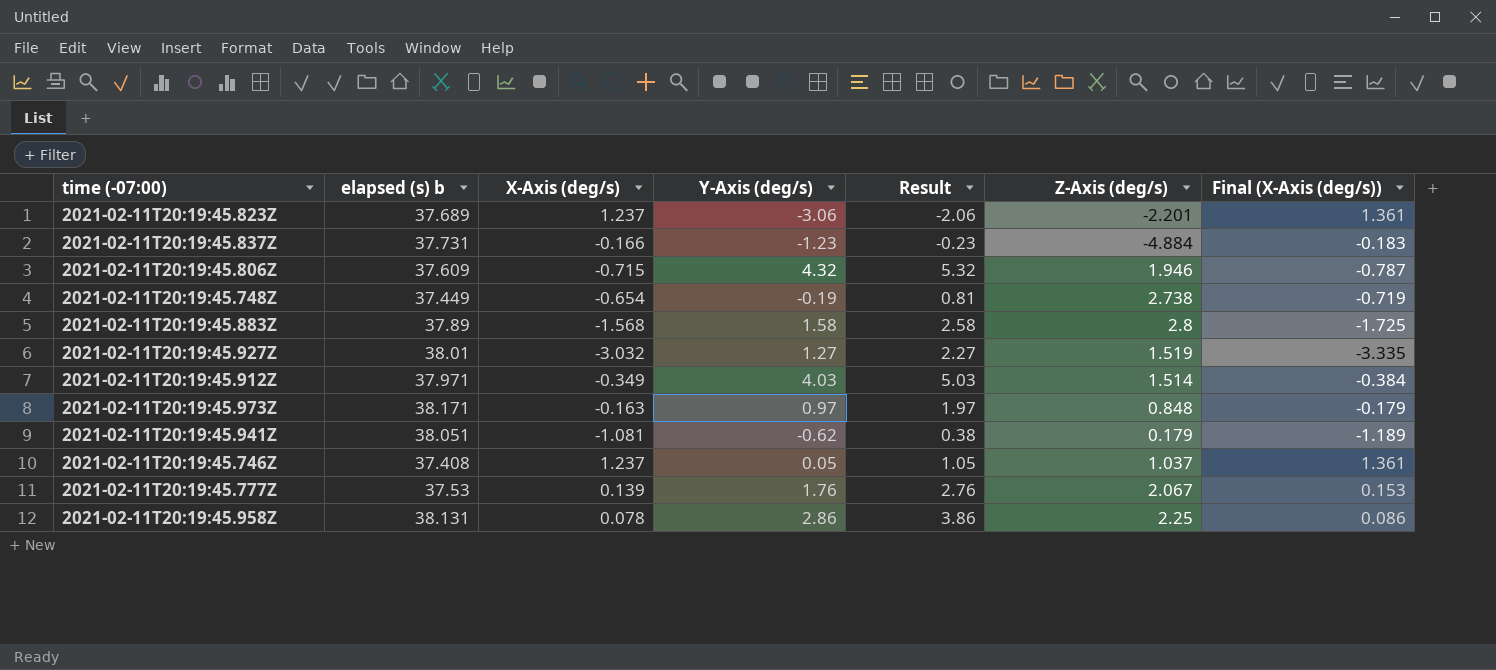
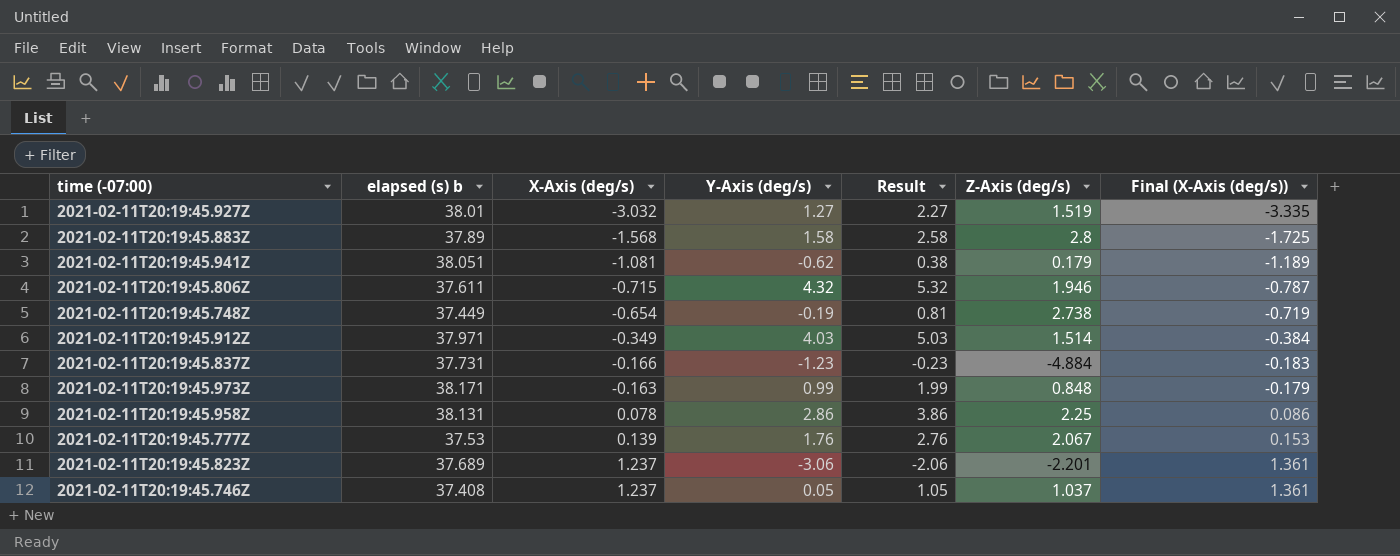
row order: none -> X-Axis (deg/s) ascending
2021-02-11T20:19:45.806Z | elapsed (s) b: 37.609 -> 37.611
2021-02-11T20:19:45.973Z | Y-Axis (deg/s): 0.97 -> 0.99
2021-02-11T20:19:45.973Z | Result: 1.97 -> 1.99

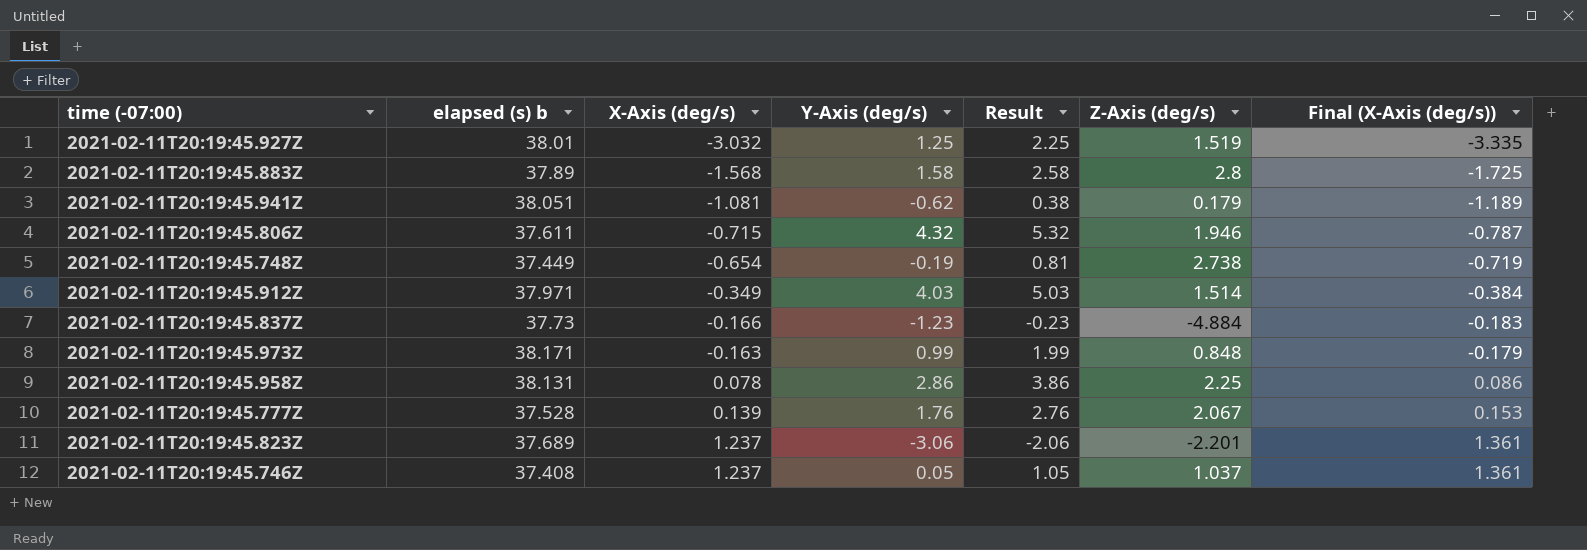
2021-02-11T20:19:45.927Z | Y-Axis (deg/s): 1.27 -> 1.25
2021-02-11T20:19:45.927Z | Result: 2.27 -> 2.25
2021-02-11T20:19:45.837Z | elapsed (s) b: 37.731 -> 37.73
2021-02-11T20:19:45.777Z | elapsed (s) b: 37.53 -> 37.528

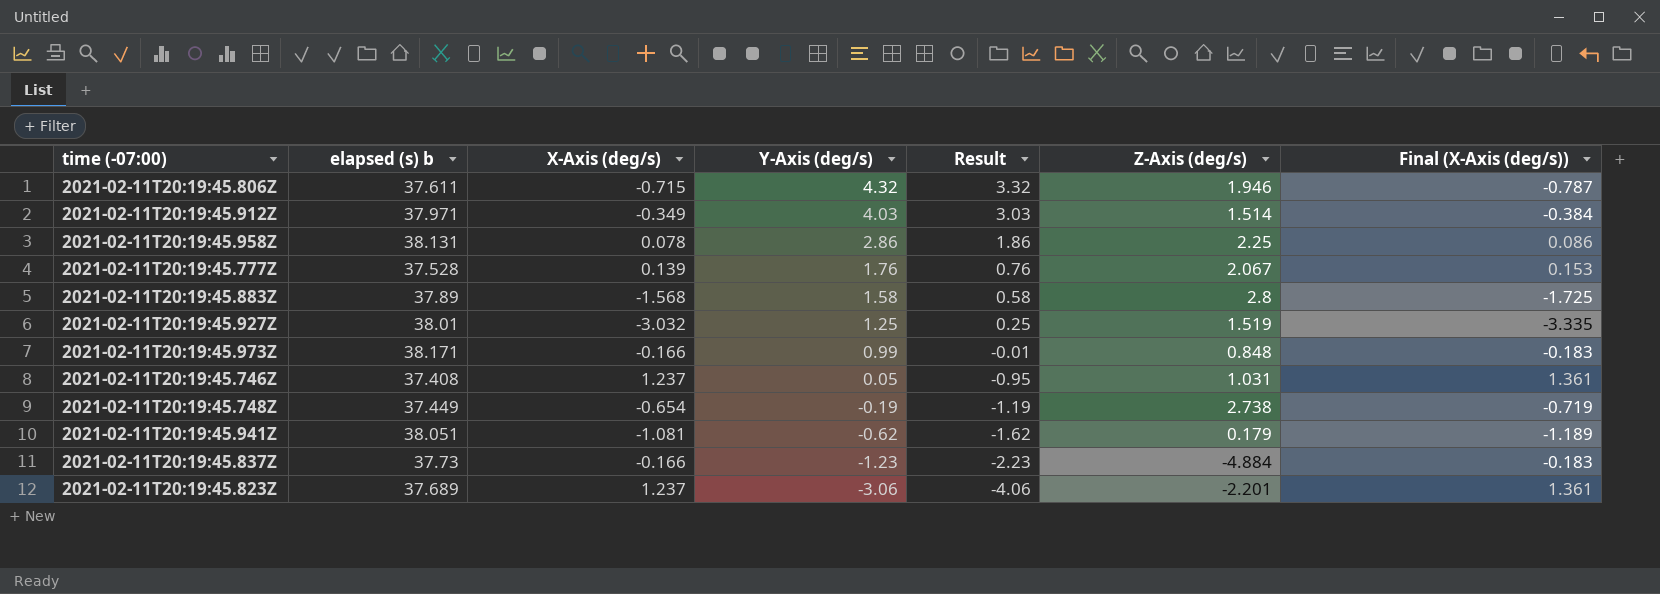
row order: X-Axis (deg/s) ascending -> Y-Axis (deg/s) descending
column Result | formula: [Y-Axis (deg/s)] + 1 -> [Y-Axis (deg/s)] - 1
2021-02-11T20:19:45.973Z | X-Axis (deg/s): -0.163 -> -0.166
2021-02-11T20:19:45.973Z | Final (X-Axis (deg/s)): -0.179 -> -0.183
2021-02-11T20:19:45.746Z | Z-Axis (deg/s): 1.037 -> 1.031

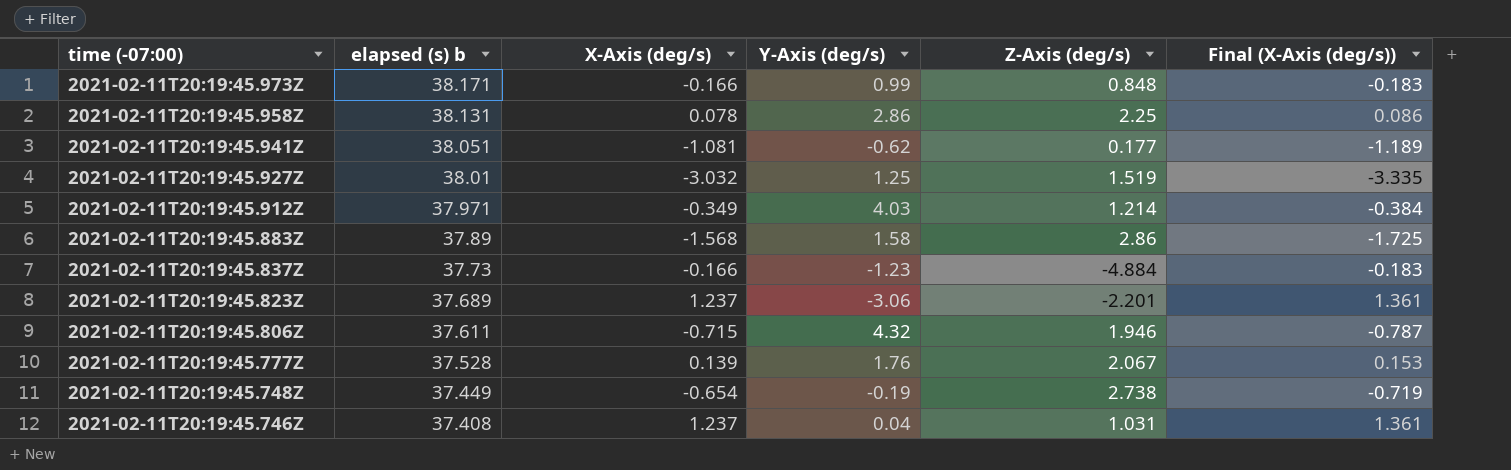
row order: Y-Axis (deg/s) descending -> time (-07:00) descending
column Result | formula: [Y-Axis (deg/s)] - 1 -> none
2021-02-11T20:19:45.941Z | Z-Axis (deg/s): 0.179 -> 0.177
2021-02-11T20:19:45.912Z | Z-Axis (deg/s): 1.514 -> 1.214
2021-02-11T20:19:45.883Z | Z-Axis (deg/s): 2.8 -> 2.86
2021-02-11T20:19:45.746Z | Y-Axis (deg/s): 0.05 -> 0.04

